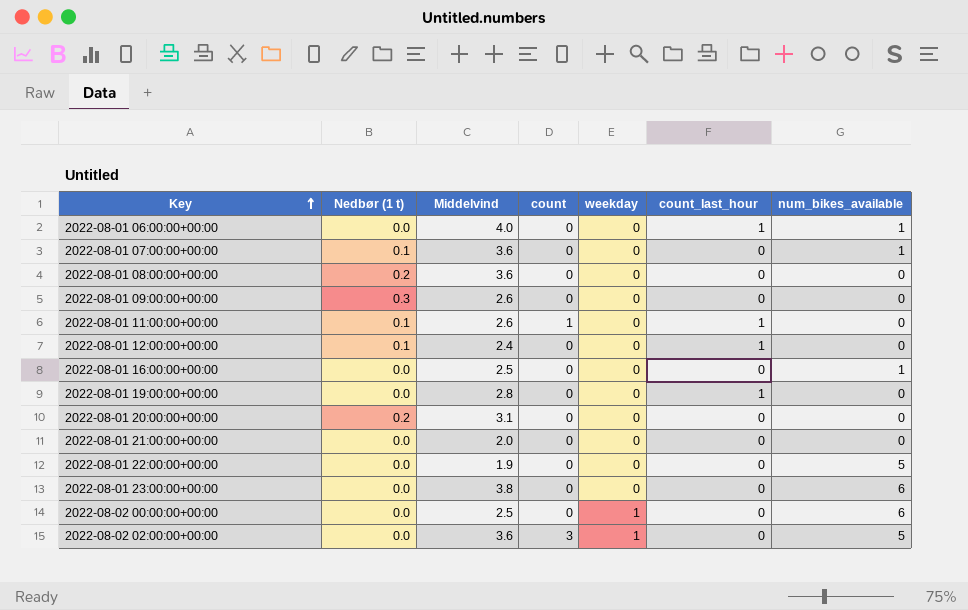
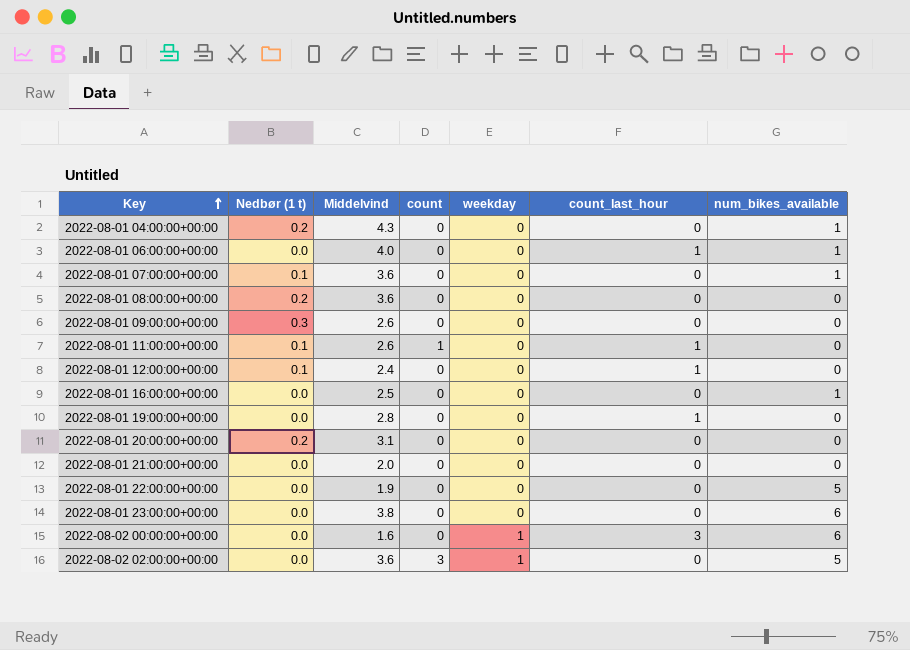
row 2022-08-01 04:00:00+00:00: none -> 0.2 | 4.3 | 0 | 0 | 0 | 1
2022-08-02 00:00:00+00:00 | Middelvind: 2.5 -> 1.6
2022-08-02 00:00:00+00:00 | count_last_hour: 0 -> 3

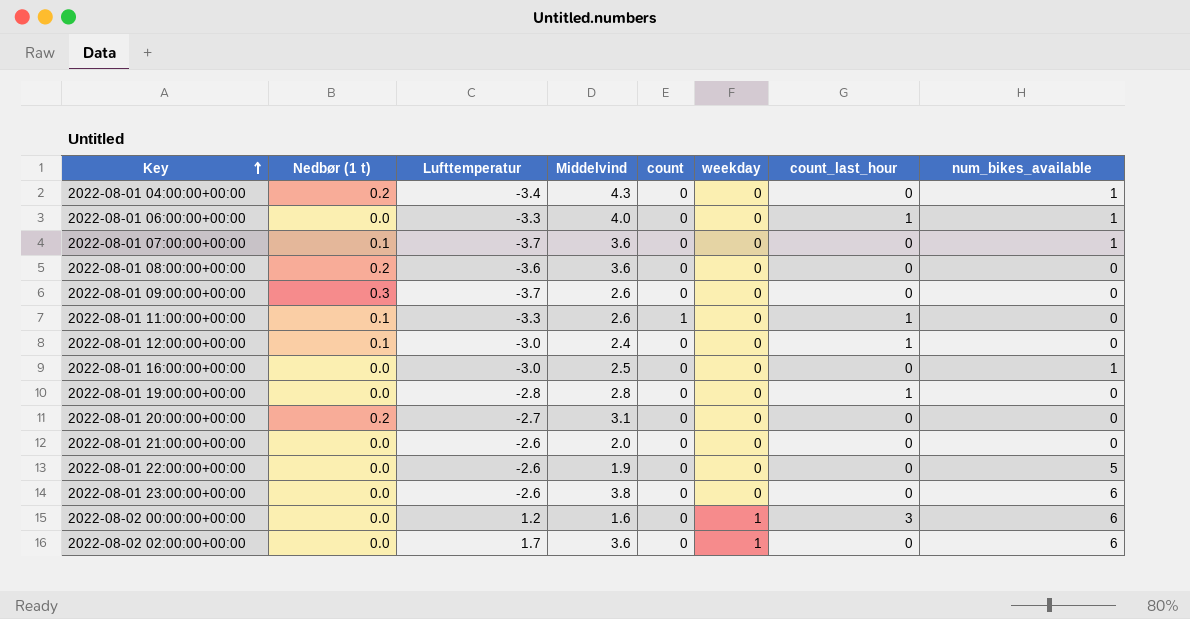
column Lufttemperatur | position: none -> 3
2022-08-02 02:00:00+00:00 | count: 3 -> 0
2022-08-02 02:00:00+00:00 | num_bikes_available: 5 -> 6

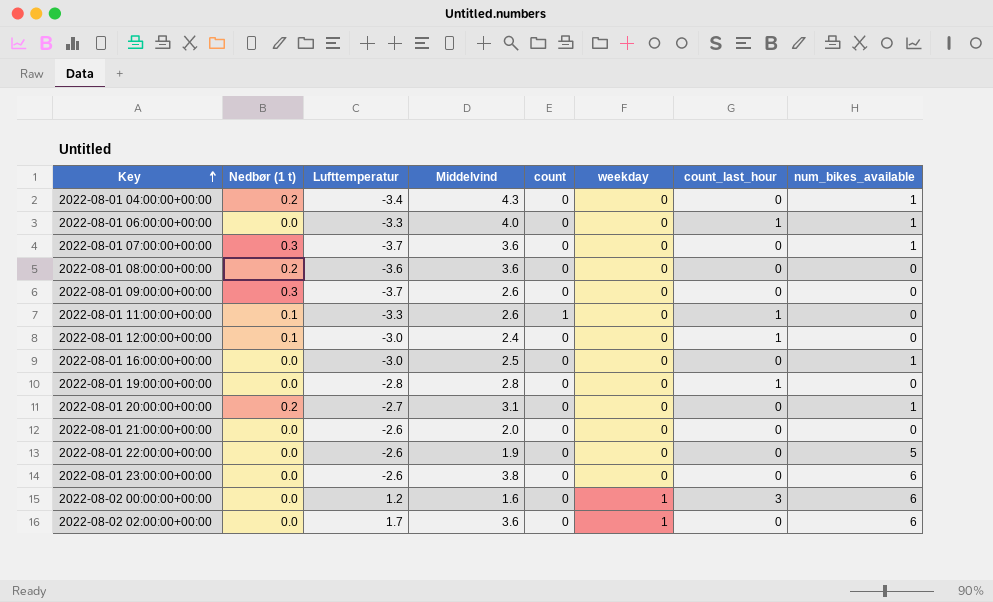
2022-08-01 07:00:00+00:00 | Nedbør (1 t): 0.1 -> 0.3
2022-08-01 20:00:00+00:00 | num_bikes_available: 0 -> 1

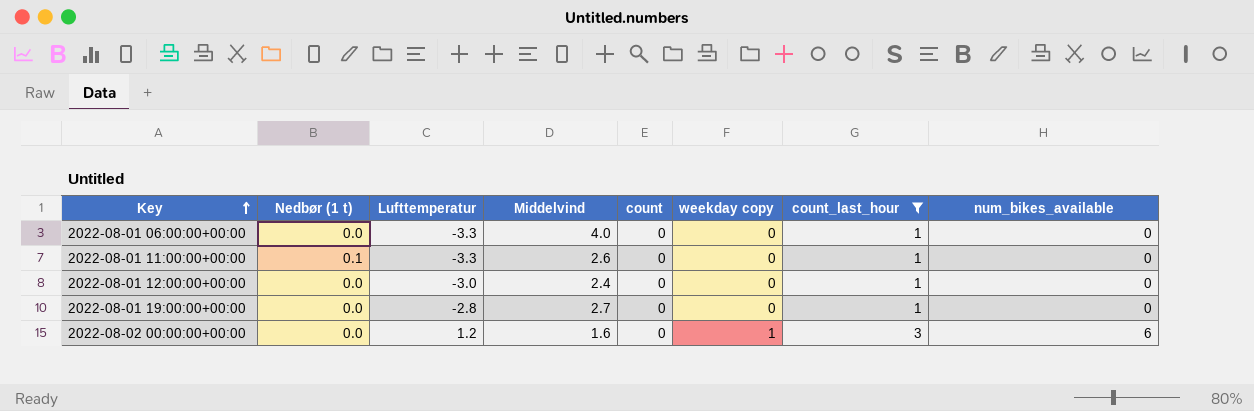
filter: none -> count_last_hour != 0
column name: weekday -> weekday copy
2022-08-01 06:00:00+00:00 | num_bikes_available: 1 -> 0
2022-08-01 11:00:00+00:00 | count: 1 -> 0
2022-08-01 12:00:00+00:00 | Nedbør (1 t): 0.1 -> 0.0
2022-08-01 19:00:00+00:00 | Middelvind: 2.8 -> 2.7

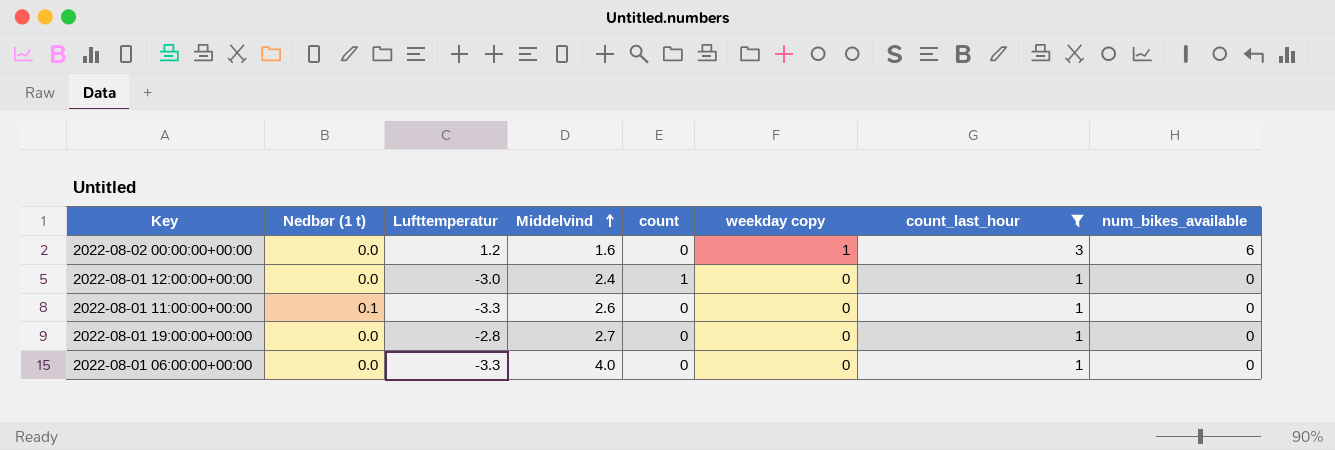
row order: Key ascending -> Middelvind ascending
2022-08-01 12:00:00+00:00 | count: 0 -> 1

